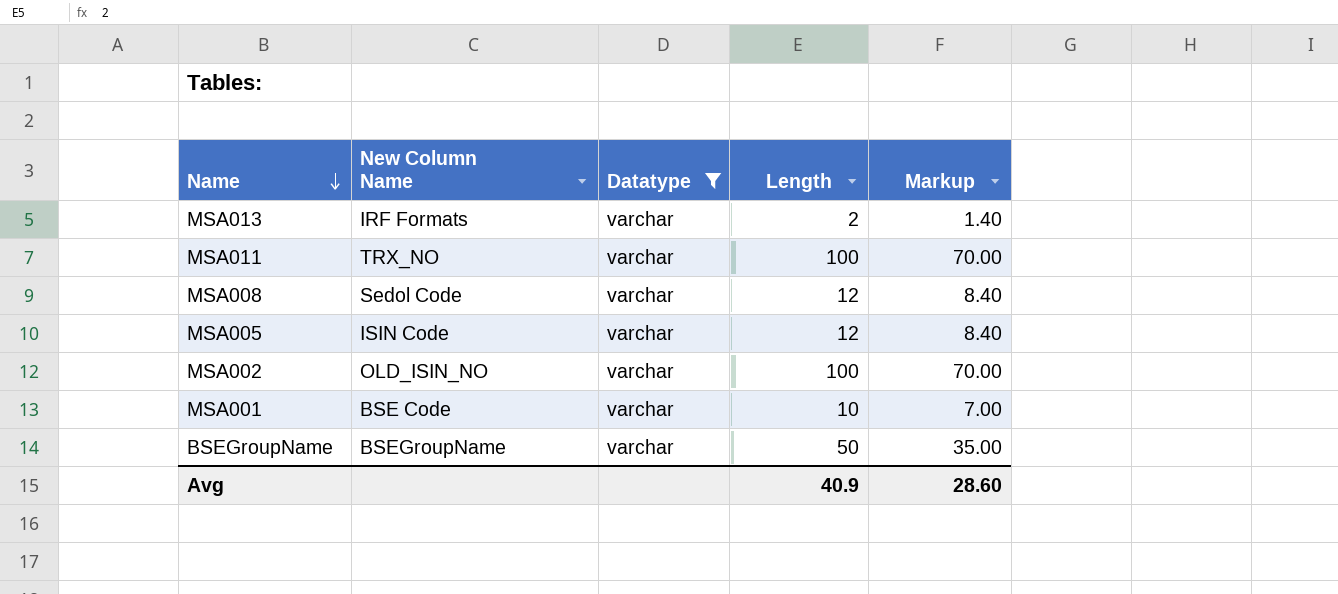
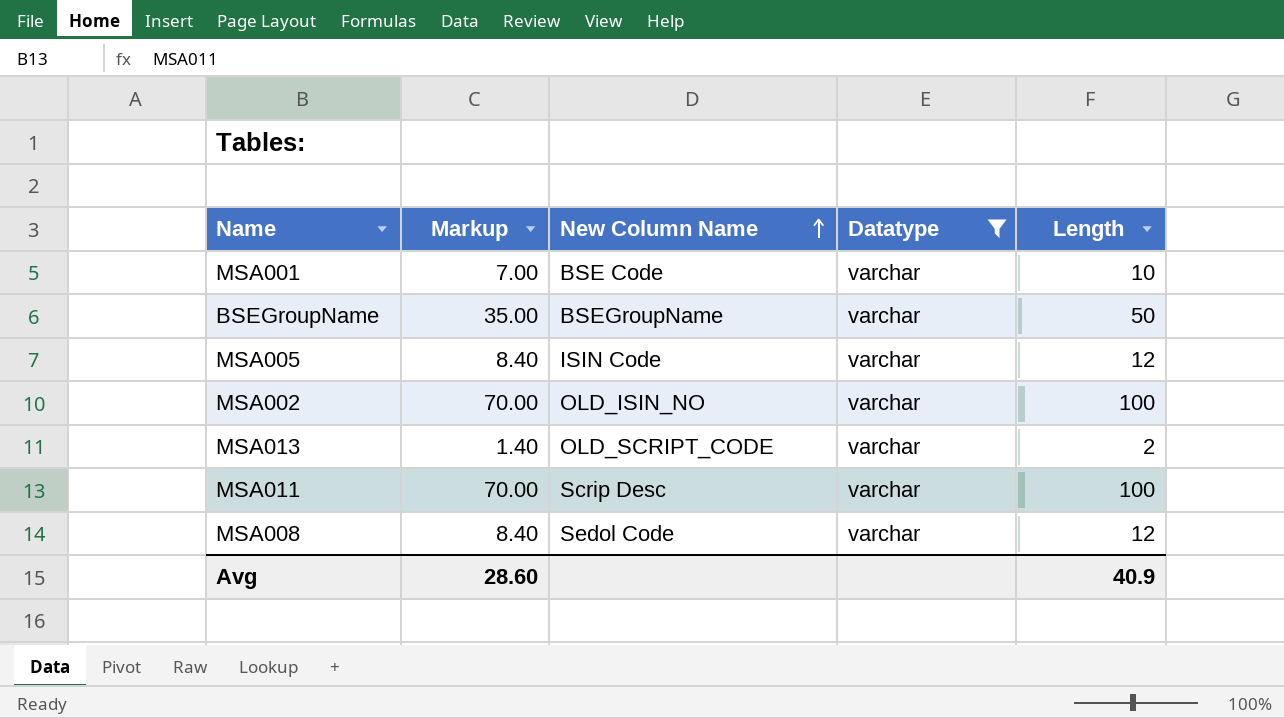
row order: Name descending -> New Column Name ascending
column Markup | position: 5 -> 2
MSA013 | New Column Name: IRF Formats -> OLD_SCRIPT_CODE
MSA011 | New Column Name: TRX_NO -> Scrip Desc

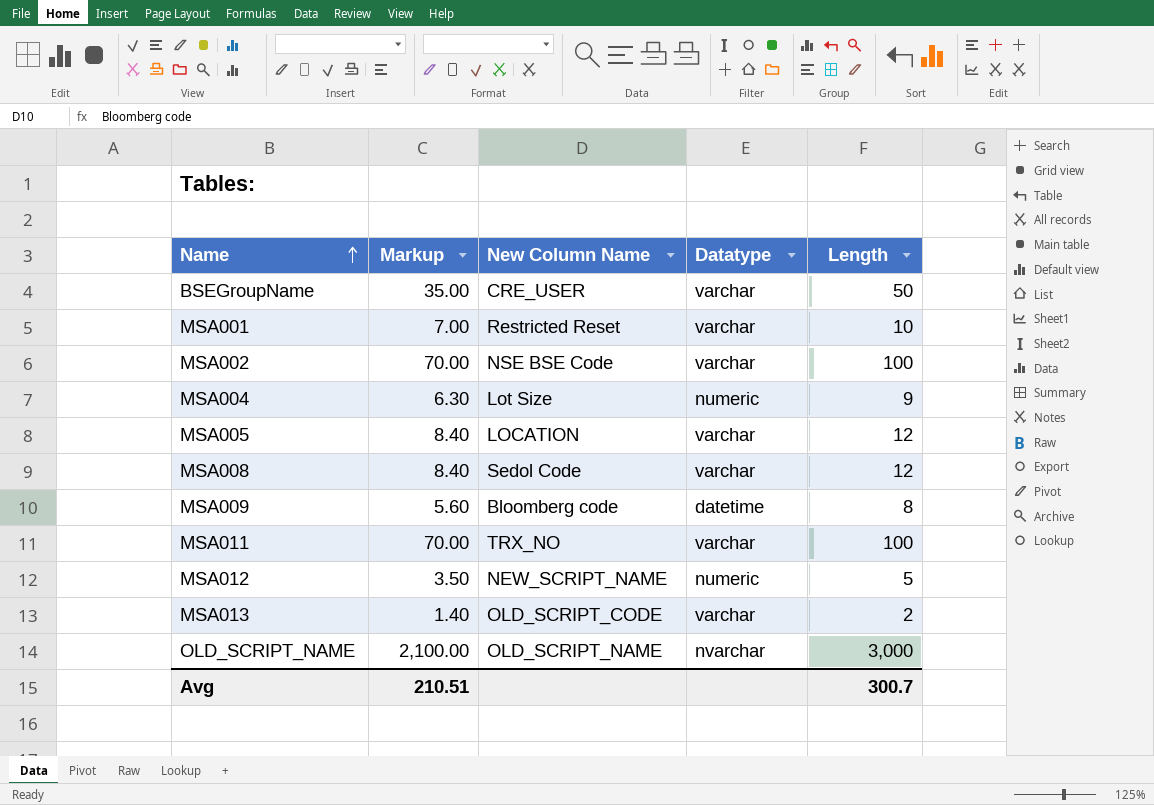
filter: Datatype = varchar -> none
row order: New Column Name ascending -> Name ascending
BSEGroupName | New Column Name: BSEGroupName -> CRE_USER
MSA001 | New Column Name: BSE Code -> Restricted Reset
MSA002 | New Column Name: OLD_ISIN_NO -> NSE BSE Code
MSA005 | New Column Name: ISIN Code -> LOCATION
MSA011 | New Column Name: Scrip Desc -> TRX_NO
Avg | Markup: 28.60 -> 210.51
Avg | Length: 40.9 -> 300.7

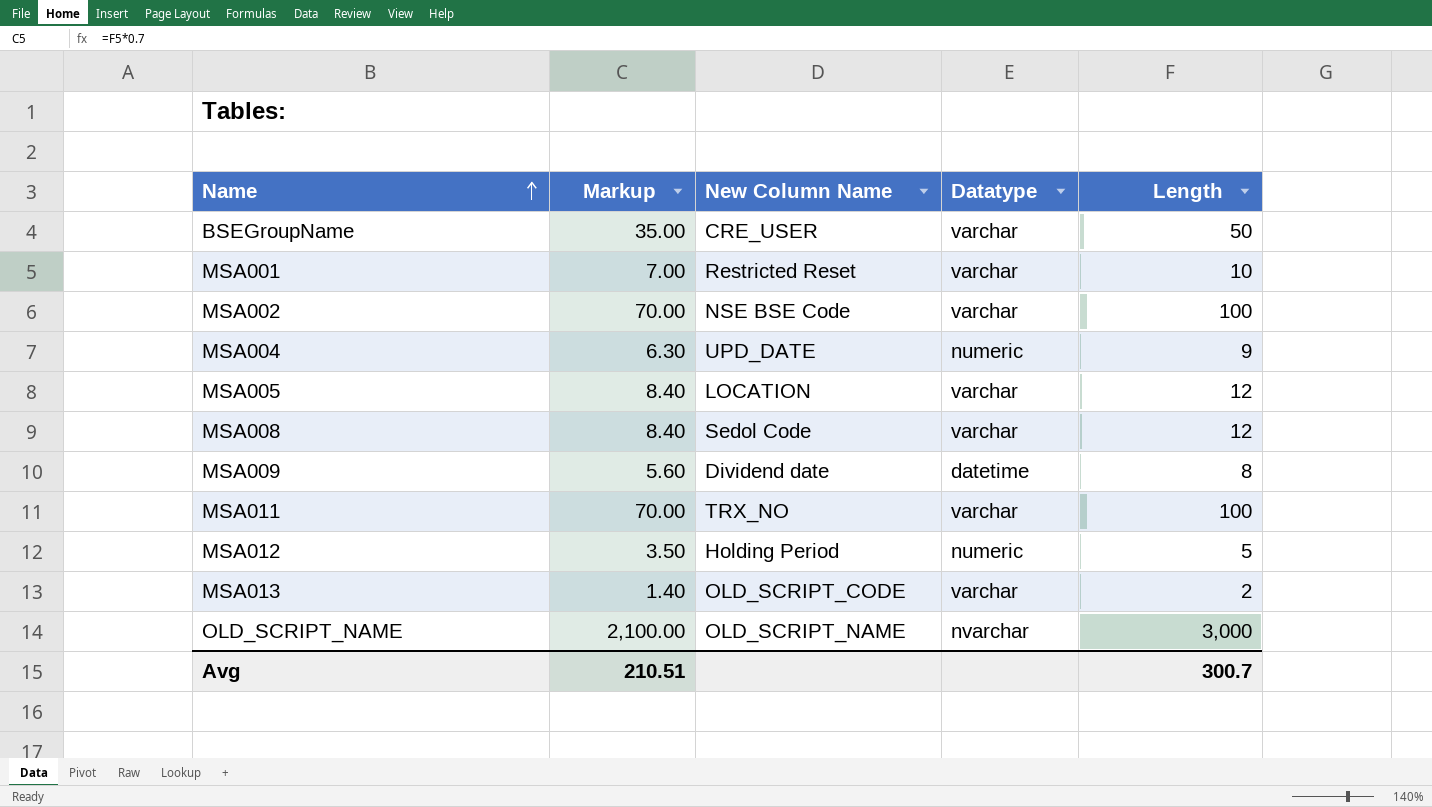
MSA004 | New Column Name: Lot Size -> UPD_DATE
MSA009 | New Column Name: Bloomberg code -> Dividend date
MSA012 | New Column Name: NEW_SCRIPT_NAME -> Holding Period

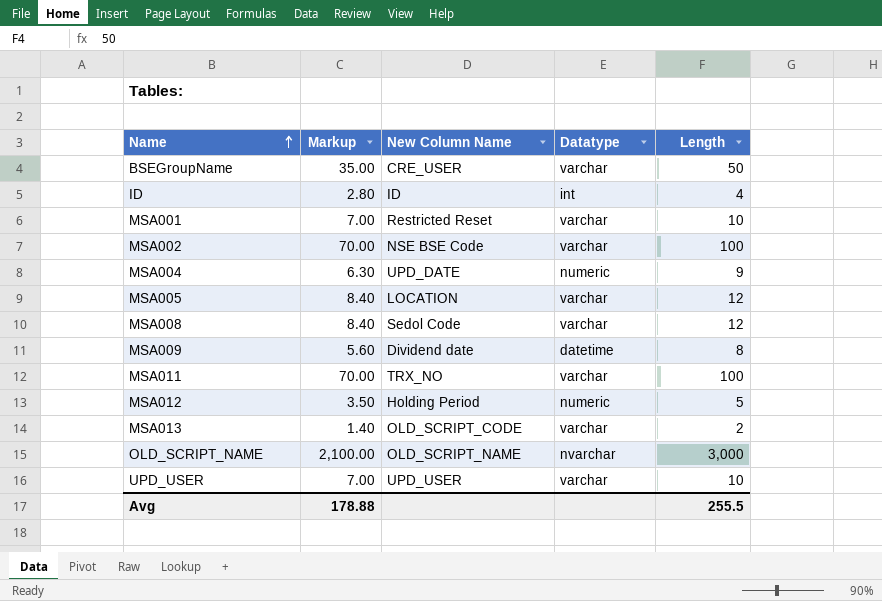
row ID: none -> 2.80 | ID | int | 4
row UPD_USER: none -> 7.00 | UPD_USER | varchar | 10
Avg | Markup: 210.51 -> 178.88
Avg | Length: 300.7 -> 255.5

